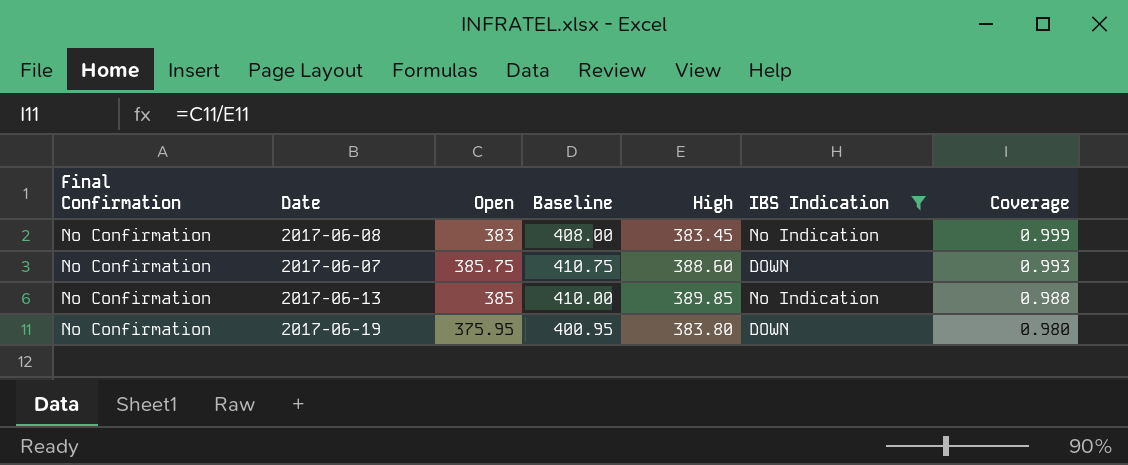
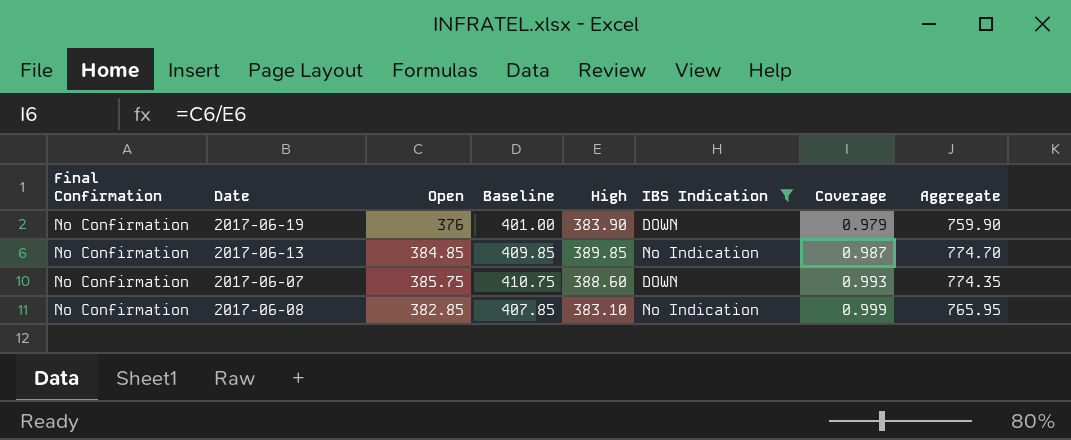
row order: Coverage descending -> Coverage ascending
column Aggregate | formula: none -> [Open] + [High]
2017-06-19 | Open: 375.95 -> 376
2017-06-19 | Baseline: 400.95 -> 401.00
2017-06-19 | High: 383.80 -> 383.90
2017-06-19 | Coverage: 0.980 -> 0.979
2017-06-13 | Open: 385 -> 384.85
2017-06-13 | Baseline: 410.00 -> 409.85
2017-06-13 | Coverage: 0.988 -> 0.987
2017-06-08 | Open: 383 -> 382.85
2017-06-08 | Baseline: 408.00 -> 407.85
2017-06-08 | High: 383.45 -> 383.10

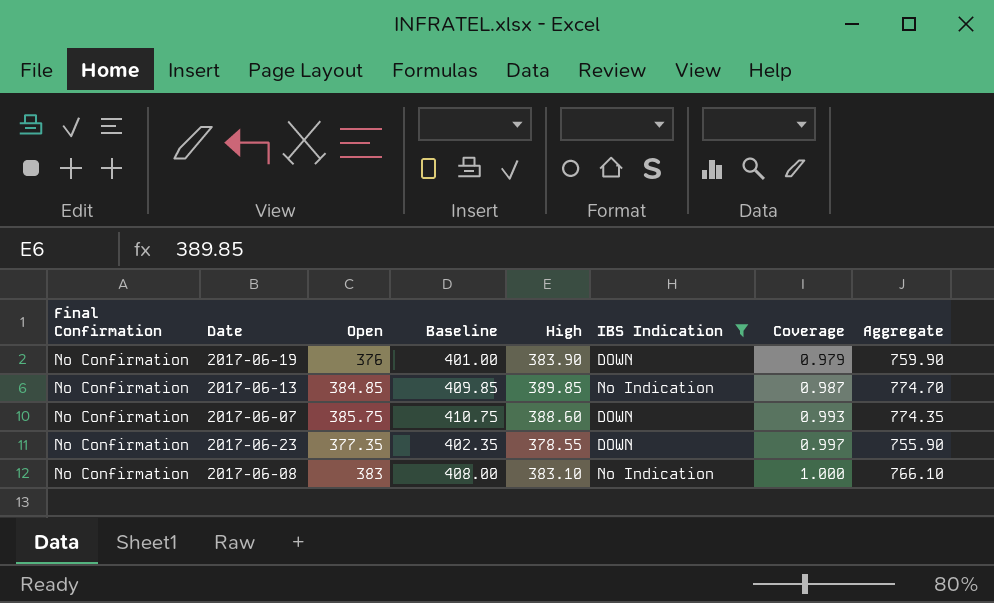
row 2017-06-23: none -> No Confirmation | 377.35 | 402.35 | 378.55 | DOWN | 0.997 | 755.90
2017-06-08 | Open: 382.85 -> 383
2017-06-08 | Baseline: 407.85 -> 408.00
2017-06-08 | Coverage: 0.999 -> 1.000
2017-06-08 | Aggregate: 765.95 -> 766.10

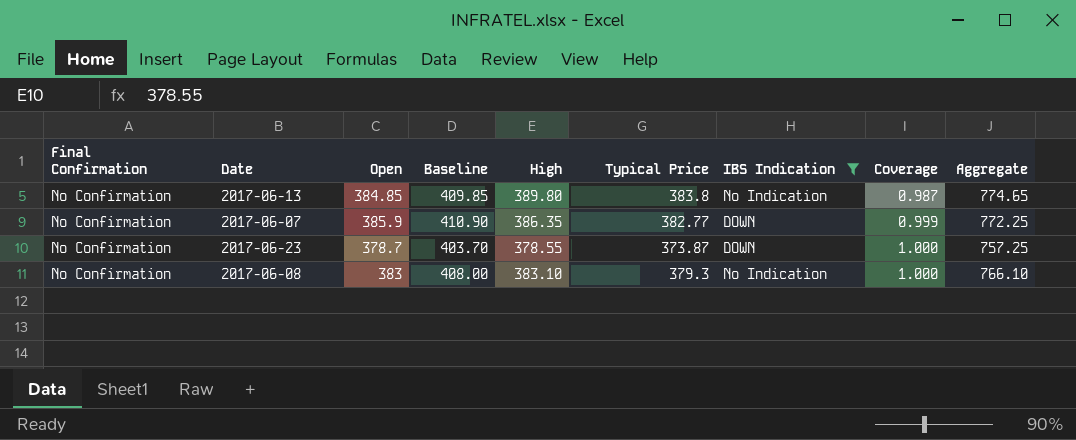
column Typical Price | position: none -> 6
row 2017-06-19: No Confirmation | 376 | 401.00 | 383.90 | DOWN | 0.979 | 759.90 -> none
2017-06-13 | High: 389.85 -> 389.80
2017-06-13 | Aggregate: 774.70 -> 774.65
2017-06-07 | Open: 385.75 -> 385.9
2017-06-07 | Baseline: 410.75 -> 410.90
2017-06-07 | High: 388.60 -> 386.35
2017-06-07 | Coverage: 0.993 -> 0.999
2017-06-07 | Aggregate: 774.35 -> 772.25
2017-06-23 | Open: 377.35 -> 378.7
2017-06-23 | Baseline: 402.35 -> 403.70
2017-06-23 | Coverage: 0.997 -> 1.000
2017-06-23 | Aggregate: 755.90 -> 757.25

